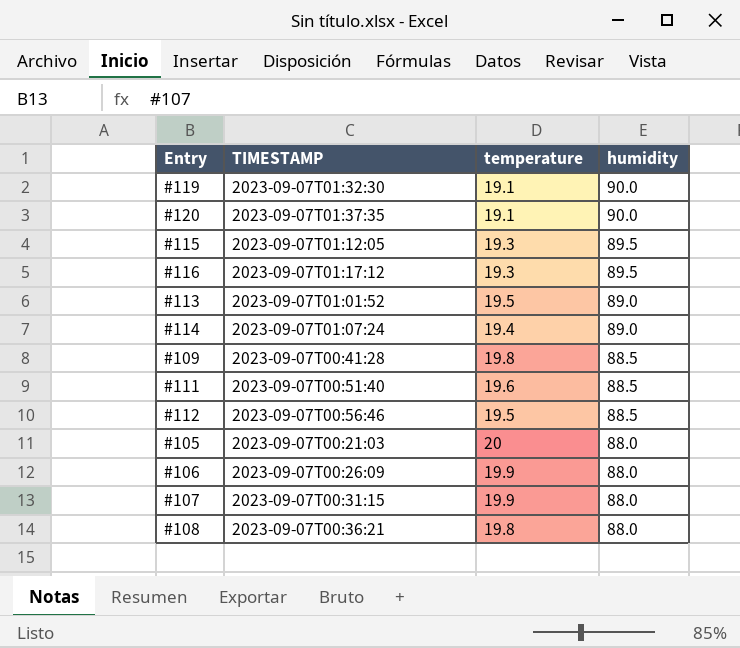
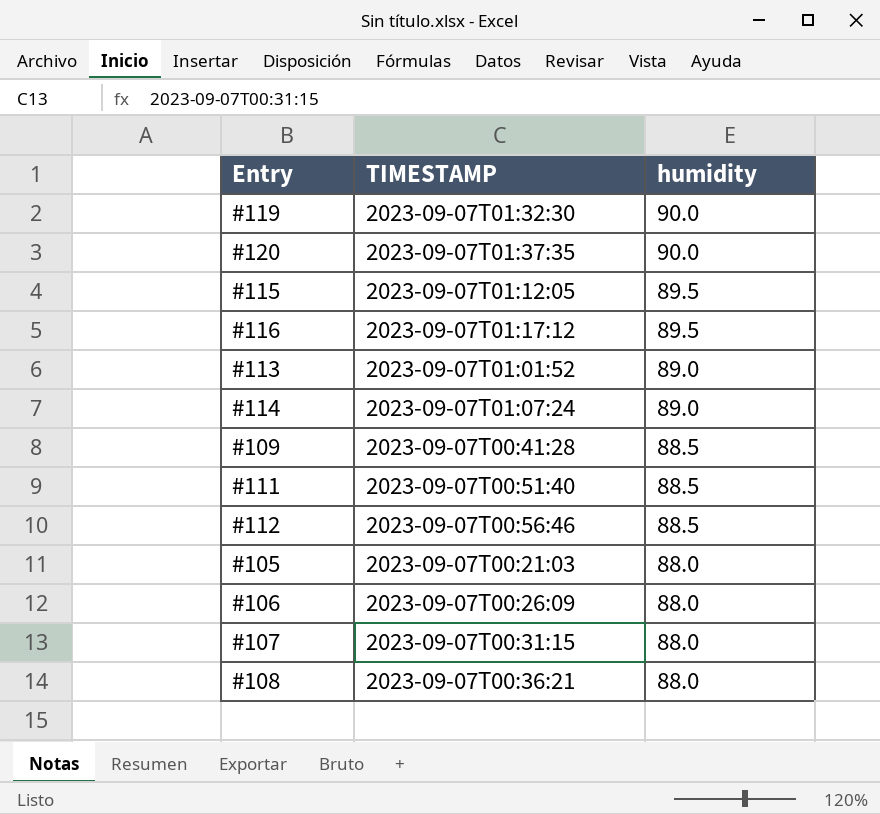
column temperature | position: 3 -> none

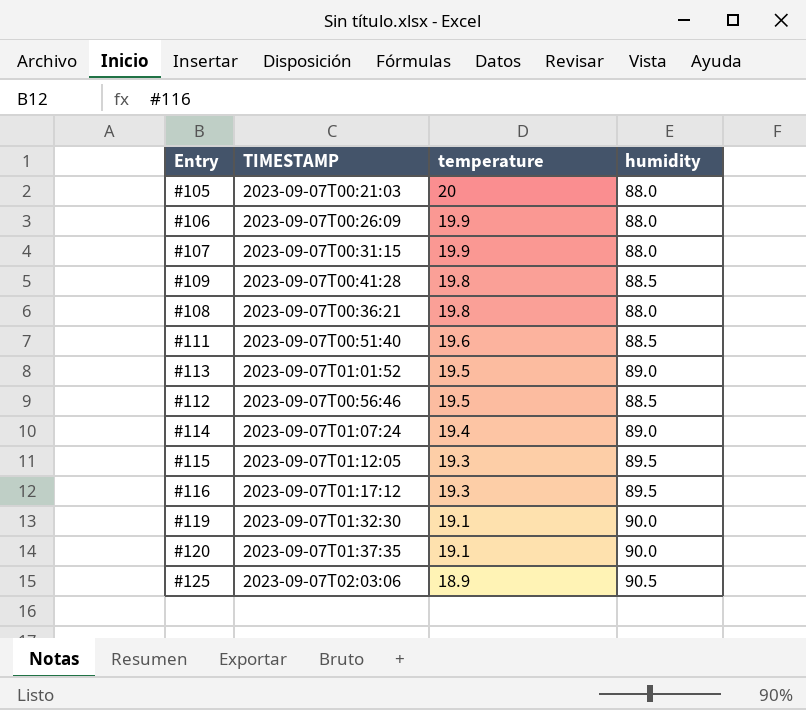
row order: humidity descending -> temperature descending
column temperature | position: none -> 3
row #125: none -> 2023-09-07T02:03:06 | 18.9 | 90.5

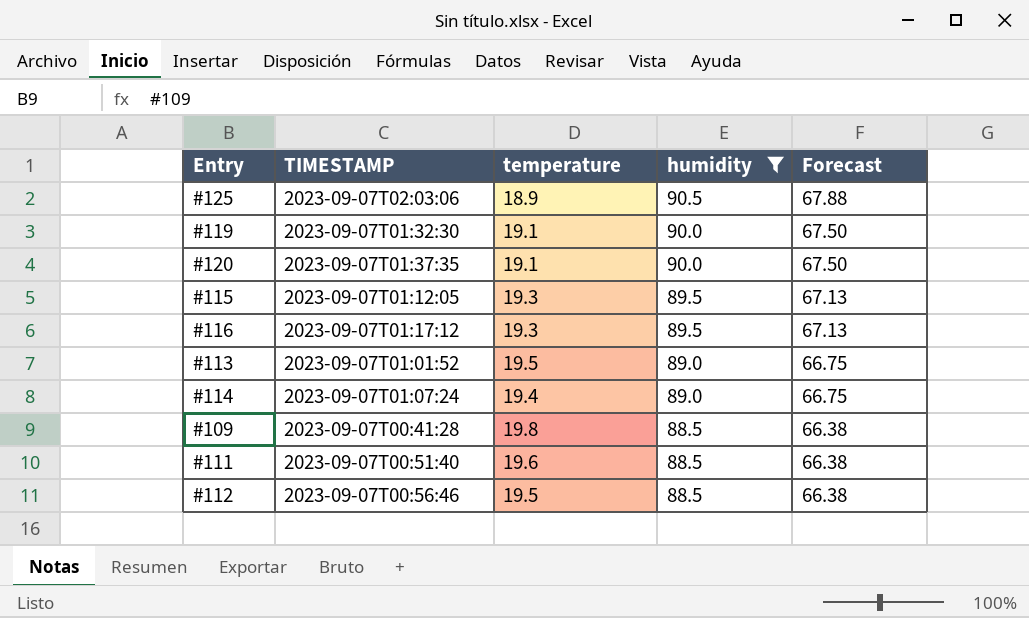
filter: none -> humidity != 88.0
row order: temperature descending -> humidity descending
column Forecast | formula: none -> [humidity] * 0.75

